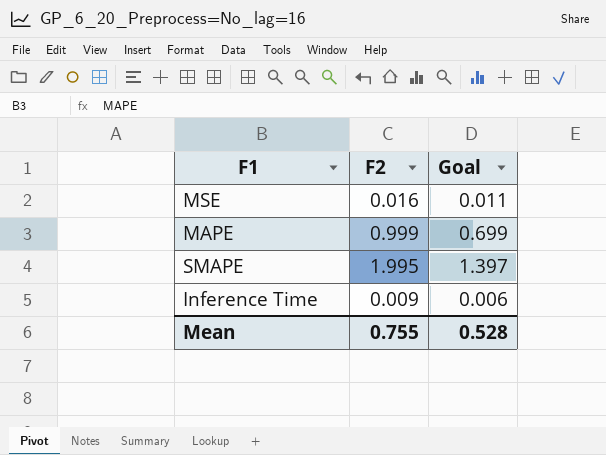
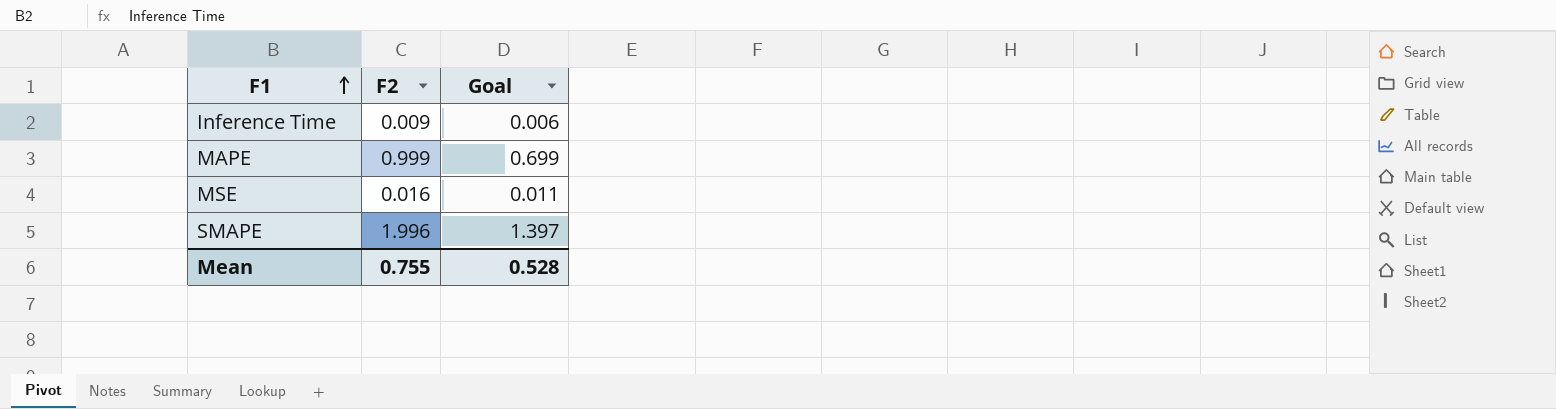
row order: none -> F1 ascending
SMAPE | F2: 1.995 -> 1.996

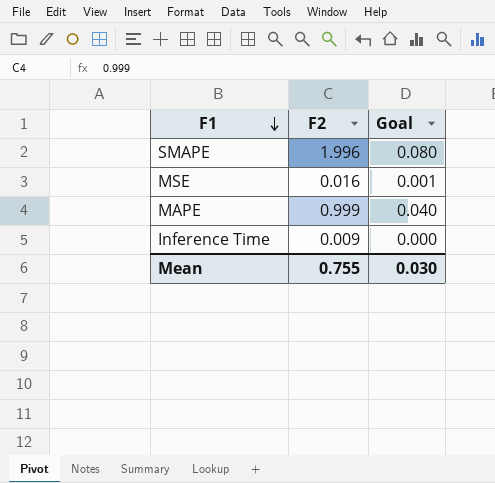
row order: F1 ascending -> F1 descending
column Goal | formula: [F2] * 0.7 -> [F2] * 0.04
Mean | Goal: 0.528 -> 0.030

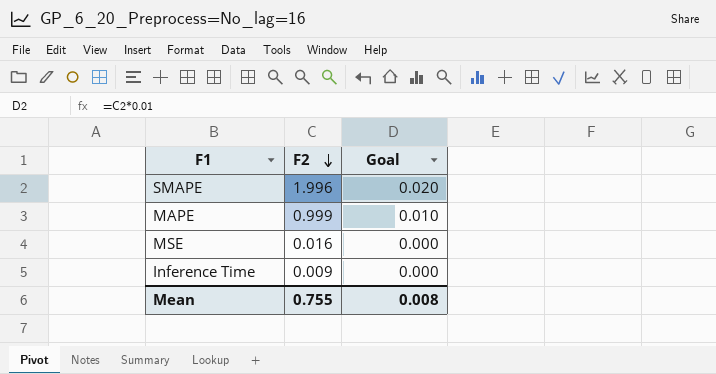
row order: F1 descending -> F2 descending
column Goal | formula: [F2] * 0.04 -> [F2] * 0.01
Mean | Goal: 0.030 -> 0.008

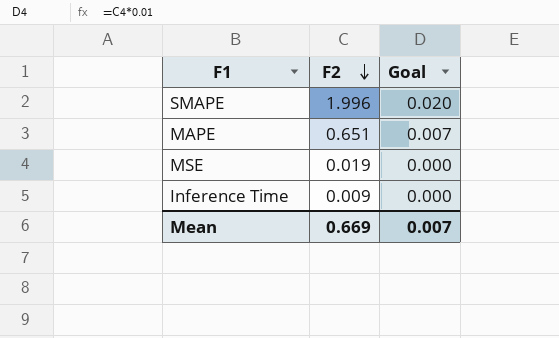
MAPE | F2: 0.999 -> 0.651
MAPE | Goal: 0.010 -> 0.007
MSE | F2: 0.016 -> 0.019
Mean | F2: 0.755 -> 0.669
Mean | Goal: 0.008 -> 0.007

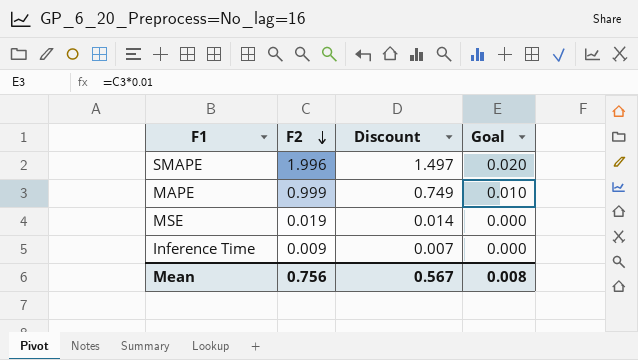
column Discount | formula: none -> [F2] * 0.75
MAPE | F2: 0.651 -> 0.999
MAPE | Goal: 0.007 -> 0.010
Mean | F2: 0.669 -> 0.756
Mean | Goal: 0.007 -> 0.008

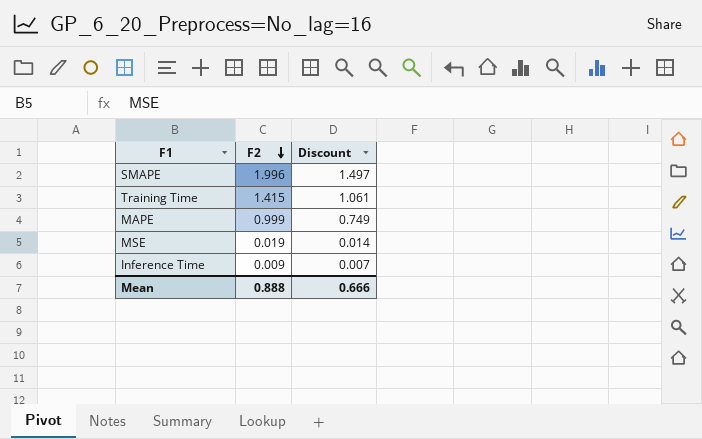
column Goal | formula: [F2] * 0.01 -> none
row Training Time: none -> 1.415 | 1.061
Mean | F2: 0.756 -> 0.888
Mean | Discount: 0.567 -> 0.666

